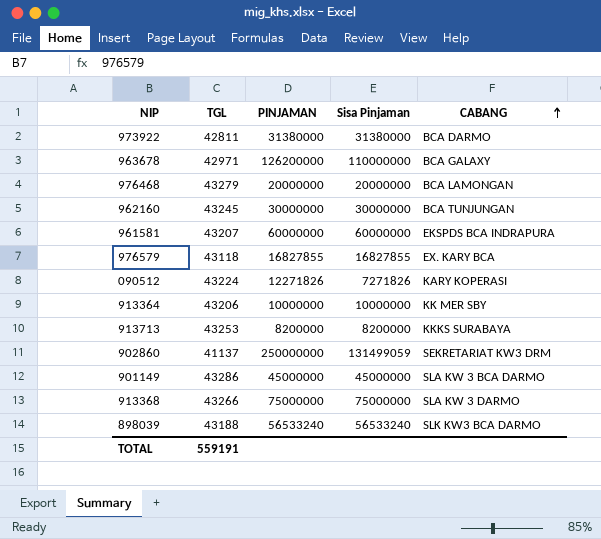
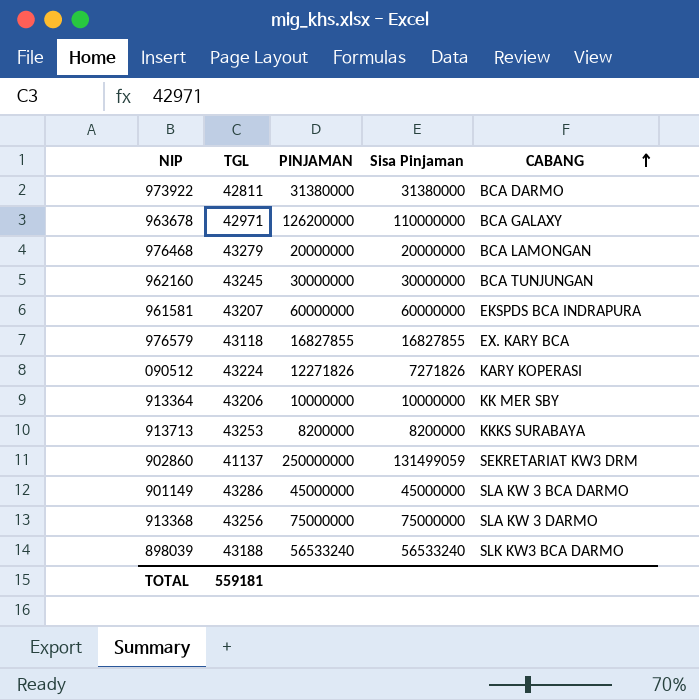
913368 | TGL: 43266 -> 43256
TOTAL | TGL: 559191 -> 559181

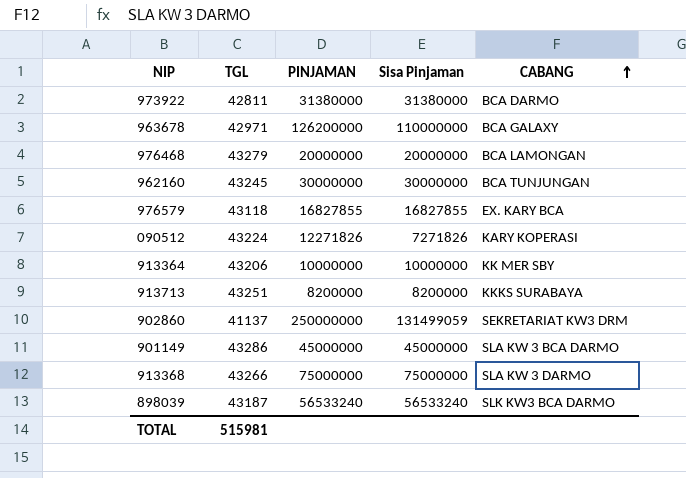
row 961581: 43207 | 60000000 | 60000000 | EKSPDS BCA INDRAPURA -> none
913713 | TGL: 43253 -> 43251
913368 | TGL: 43256 -> 43266
898039 | TGL: 43188 -> 43187
TOTAL | TGL: 559181 -> 515981

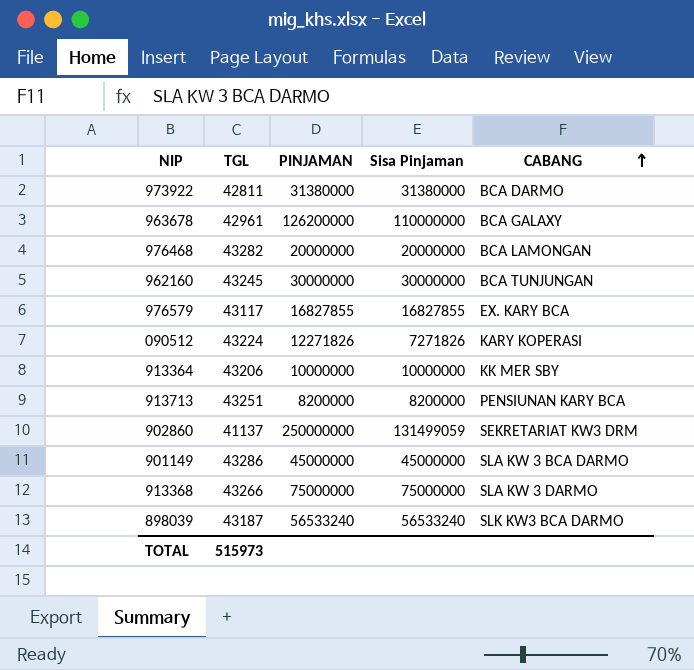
963678 | TGL: 42971 -> 42961
976468 | TGL: 43279 -> 43282
976579 | TGL: 43118 -> 43117
913713 | CABANG: KKKS SURABAYA -> PENSIUNAN KARY BCA
TOTAL | TGL: 515981 -> 515973

